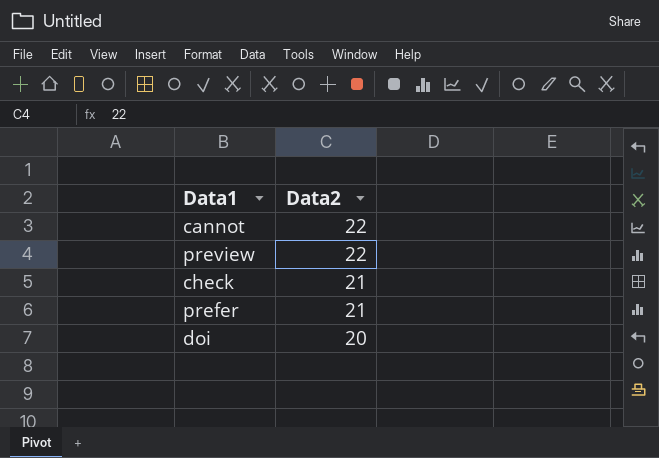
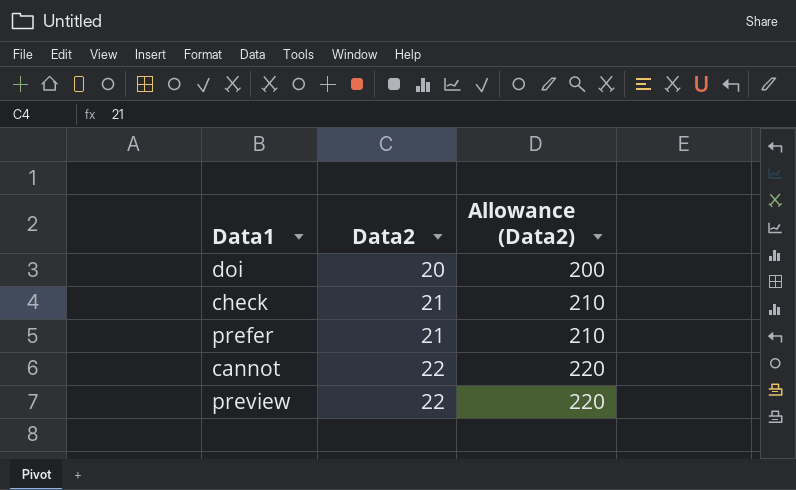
row order: Data2 descending -> Data2 ascending
column Allowance (Data2) | formula: none -> [Data2] * 10

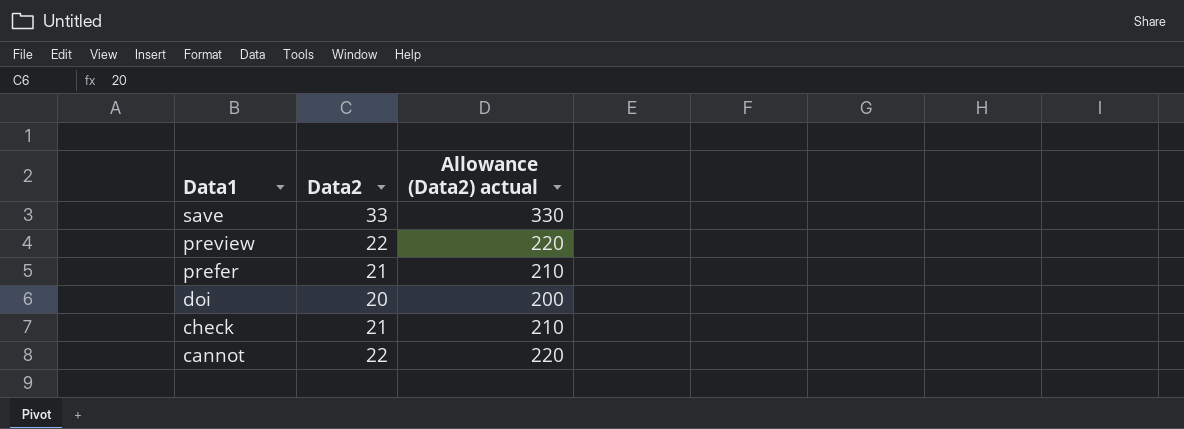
row order: Data2 ascending -> Data1 descending
column name: Allowance (Data2) -> Allowance (Data2) actual
row save: none -> 33 | 330

